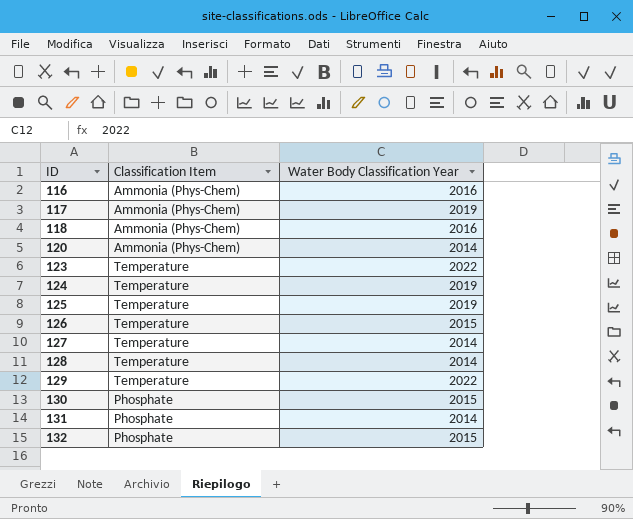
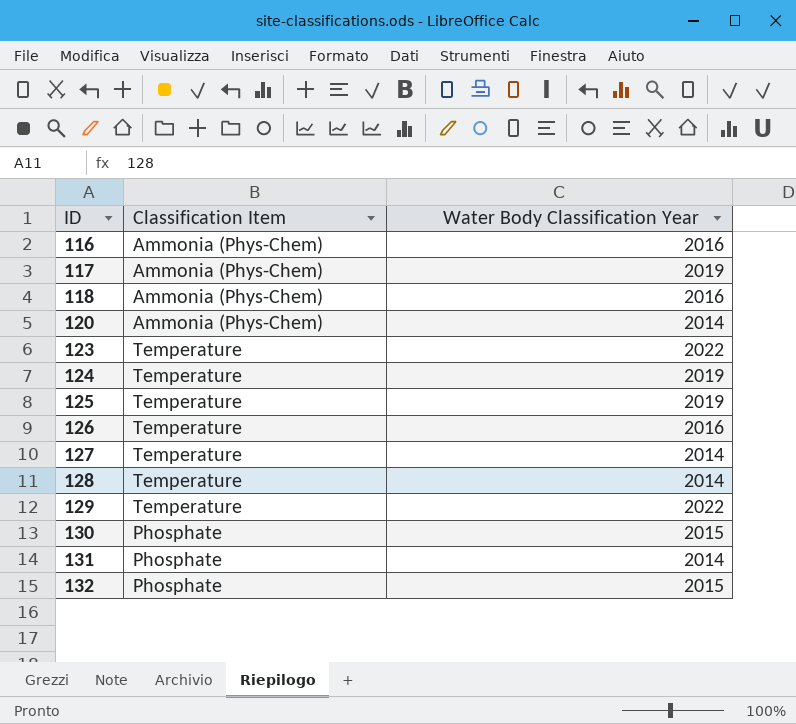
126 | Water Body Classification Year: 2015 -> 2016

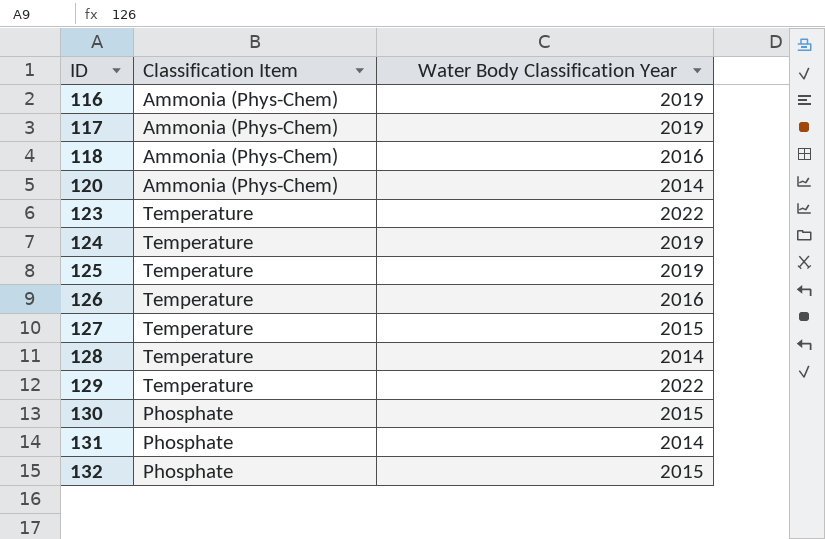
116 | Water Body Classification Year: 2016 -> 2019
127 | Water Body Classification Year: 2014 -> 2015

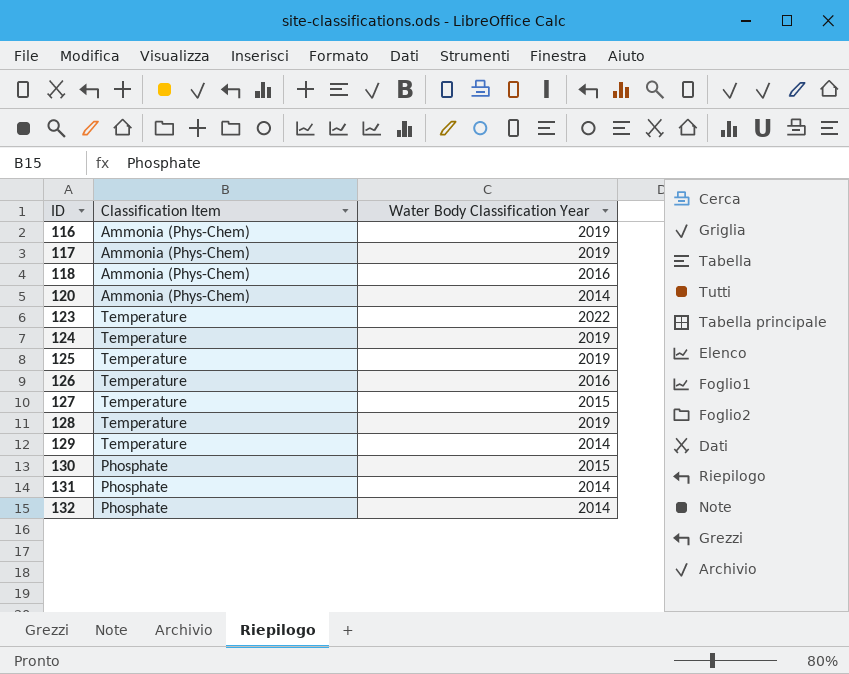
128 | Water Body Classification Year: 2014 -> 2019
129 | Water Body Classification Year: 2022 -> 2014
132 | Water Body Classification Year: 2015 -> 2014

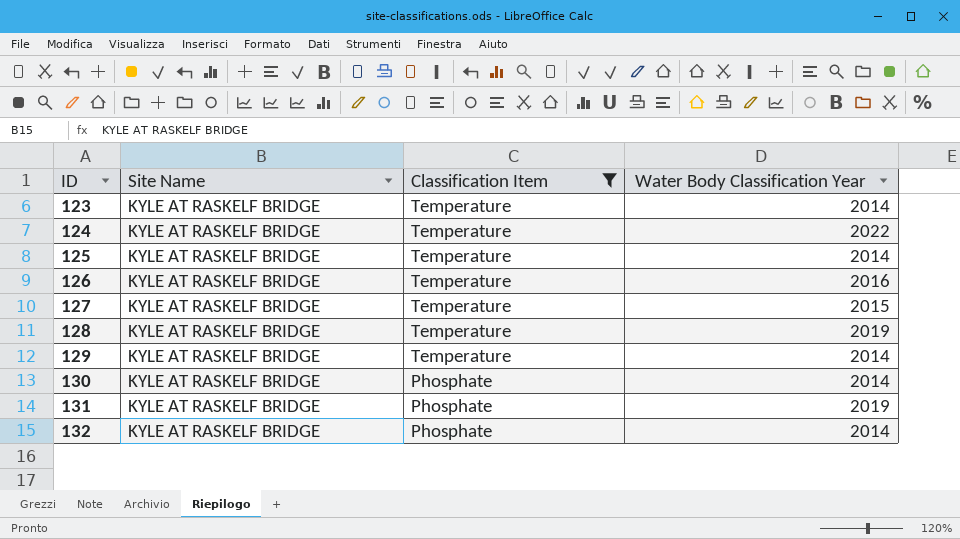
filter: none -> Classification Item != Ammonia (Phys-Chem)
column Site Name | position: none -> 2
123 | Water Body Classification Year: 2022 -> 2014
124 | Water Body Classification Year: 2019 -> 2022
125 | Water Body Classification Year: 2019 -> 2014
130 | Water Body Classification Year: 2015 -> 2014
131 | Water Body Classification Year: 2014 -> 2019

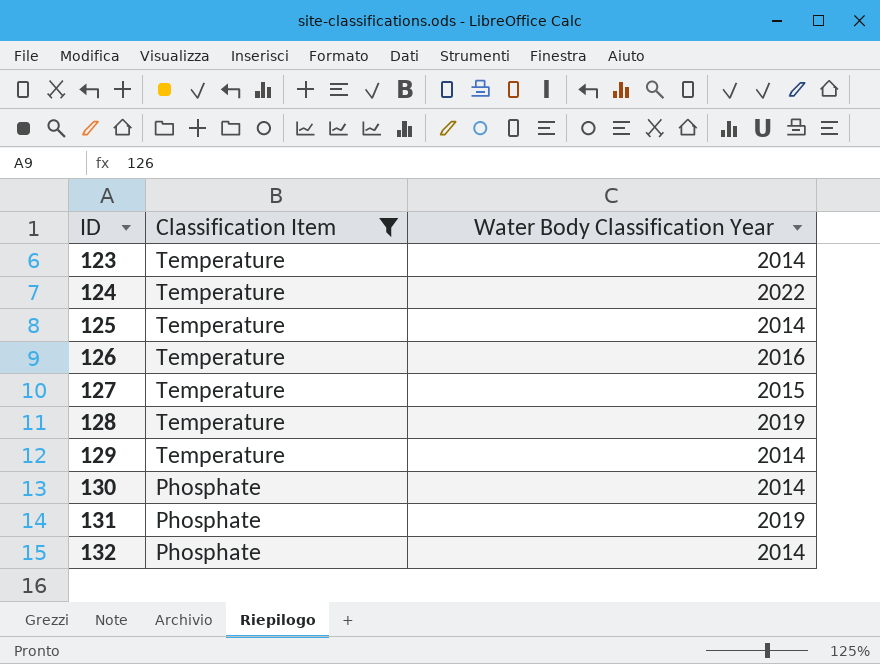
column Site Name | position: 2 -> none

